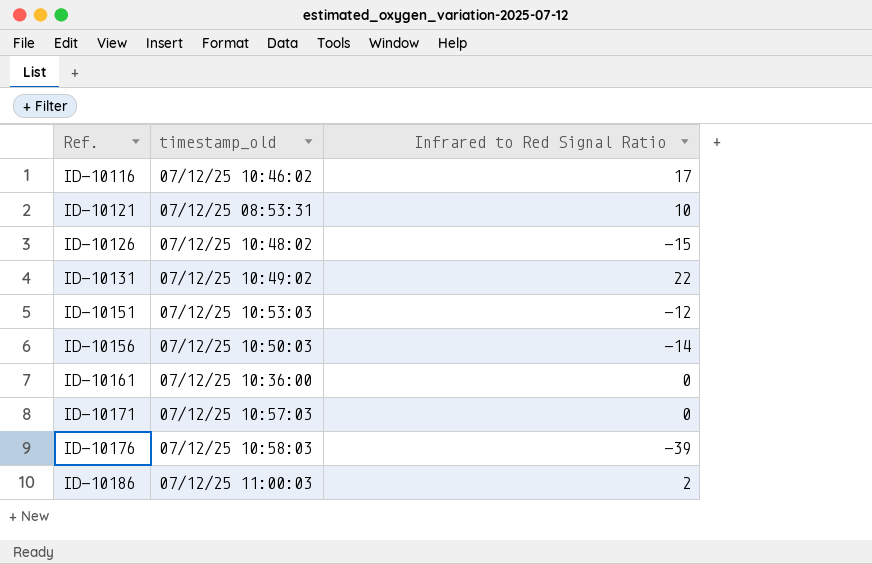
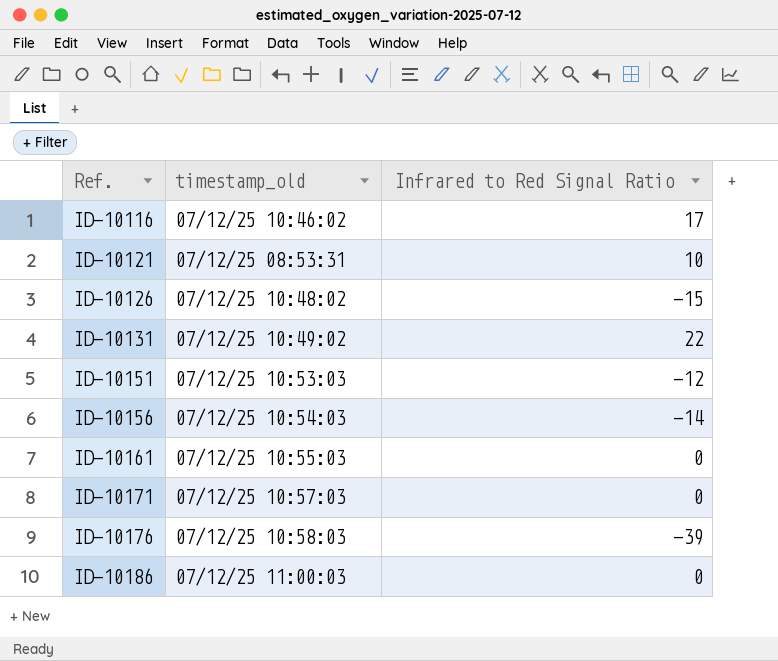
ID-10156 | timestamp_old: 07/12/25 10:50:03 -> 07/12/25 10:54:03
ID-10161 | timestamp_old: 07/12/25 10:36:00 -> 07/12/25 10:55:03
ID-10186 | Infrared to Red Signal Ratio: 2 -> 0

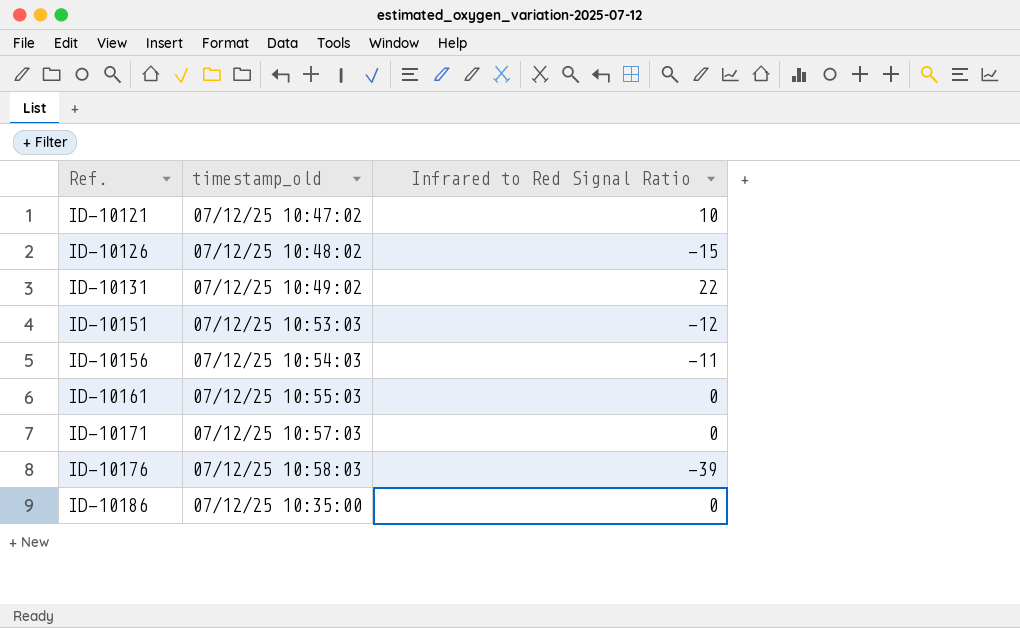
row ID-10116: 07/12/25 10:46:02 | 17 -> none
ID-10121 | timestamp_old: 07/12/25 08:53:31 -> 07/12/25 10:47:02
ID-10156 | Infrared to Red Signal Ratio: -14 -> -11
ID-10186 | timestamp_old: 07/12/25 11:00:03 -> 07/12/25 10:35:00

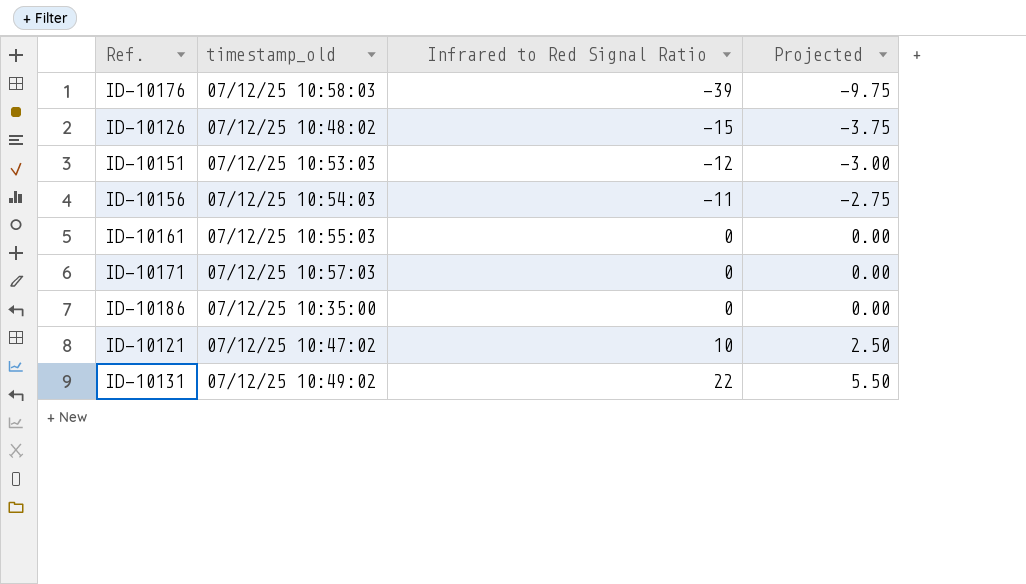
row order: Ref. ascending -> Infrared to Red Signal Ratio ascending
column Projected | formula: none -> [Infrared to Red Signal Ratio] * 0.25

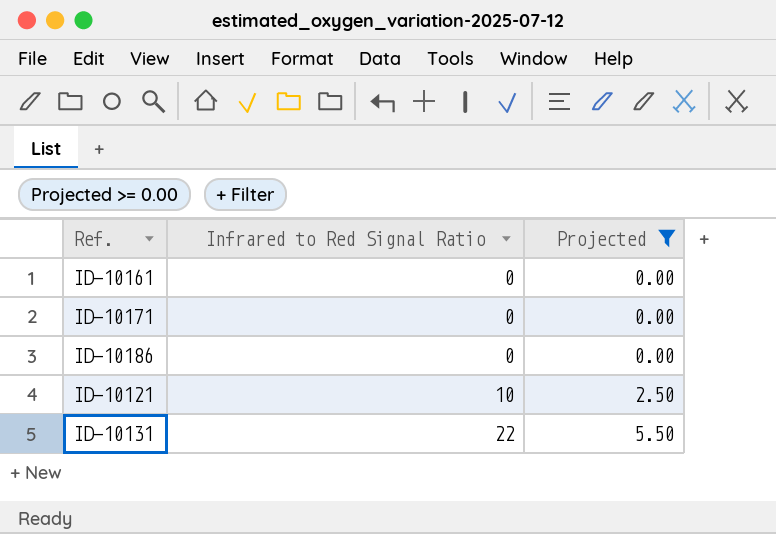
filter: none -> Projected >= 0.00
column timestamp_old | position: 2 -> none

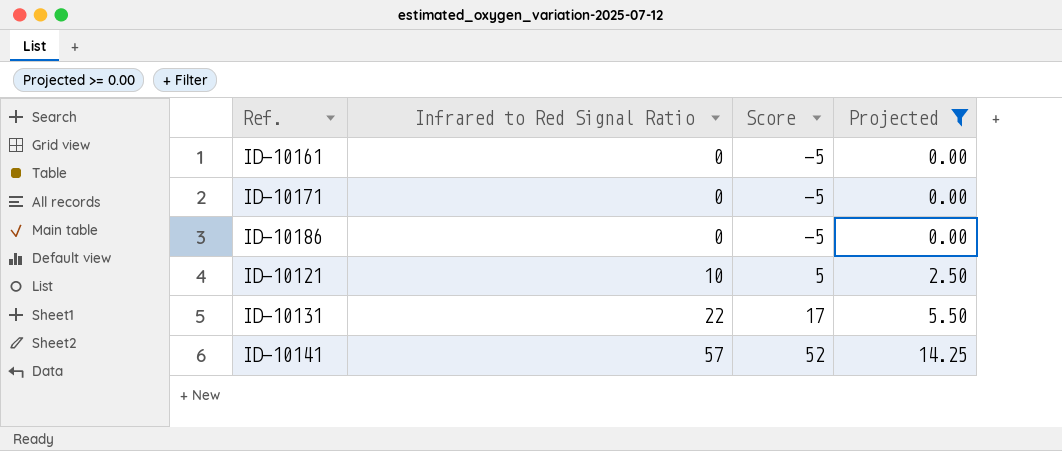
column Score | formula: none -> [Infrared to Red Signal Ratio] - 5
row ID-10141: none -> 57 | 52 | 14.25

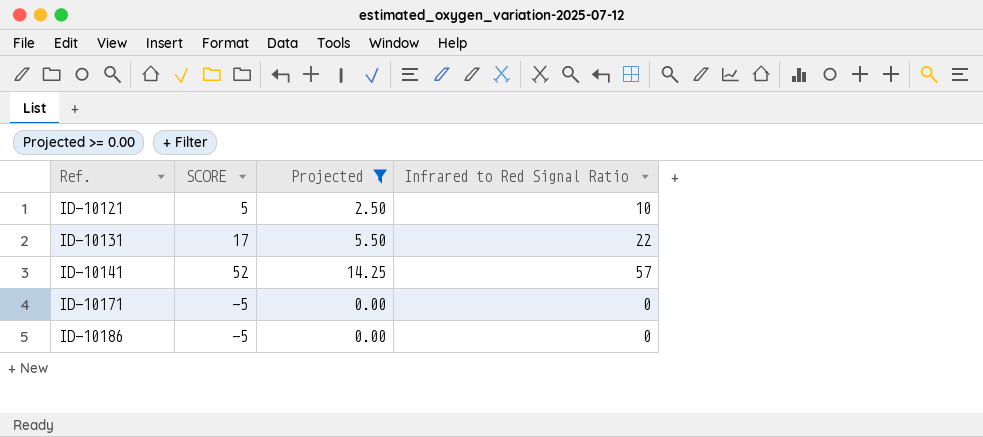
row order: Infrared to Red Signal Ratio ascending -> Ref. ascending
column name: Score -> SCORE
column Infrared to Red Signal Ratio | position: 2 -> 4
row ID-10161: 0 | -5 | 0.00 -> none

